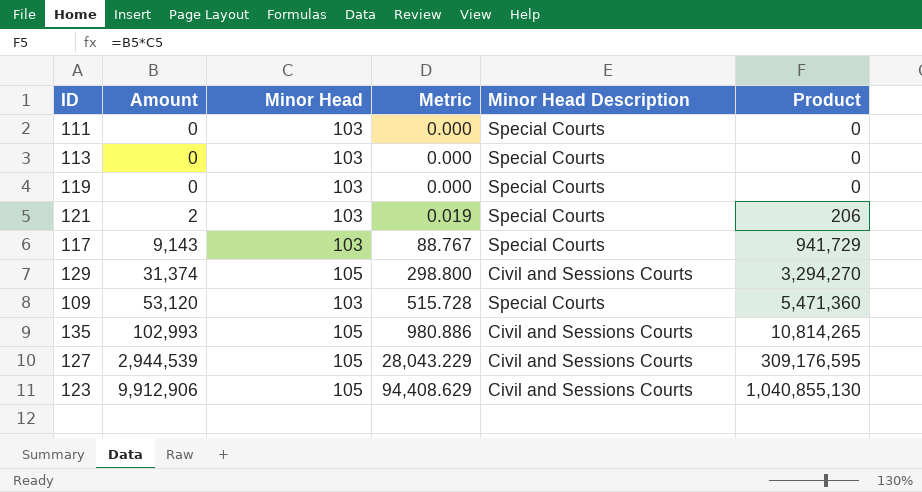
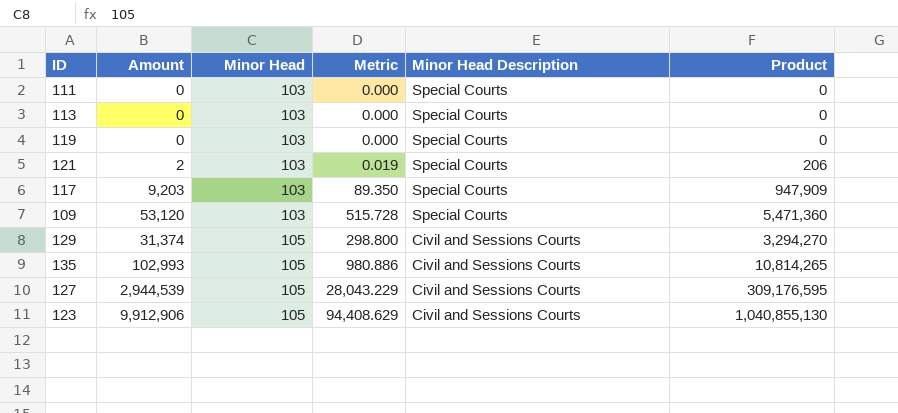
row order: Amount ascending -> Minor Head ascending
117 | Amount: 9,143 -> 9,203
117 | Metric: 88.767 -> 89.350
117 | Product: 941,729 -> 947,909

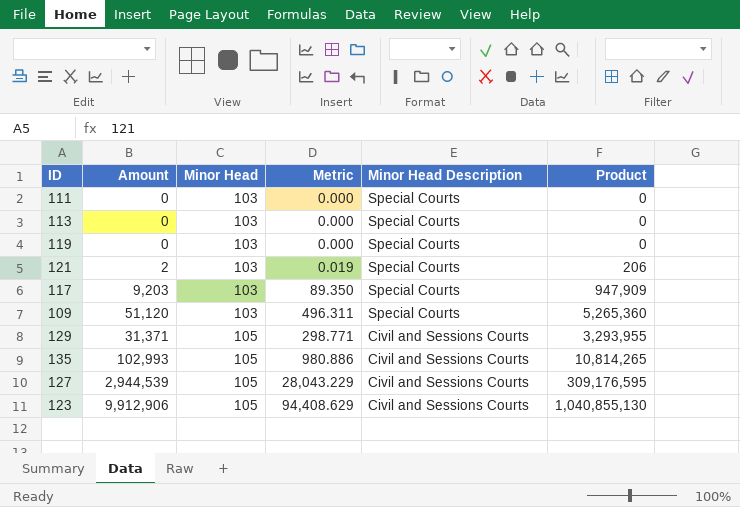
109 | Amount: 53,120 -> 51,120
109 | Metric: 515.728 -> 496.311
109 | Product: 5,471,360 -> 5,265,360
129 | Amount: 31,374 -> 31,371
129 | Metric: 298.800 -> 298.771
129 | Product: 3,294,270 -> 3,293,955

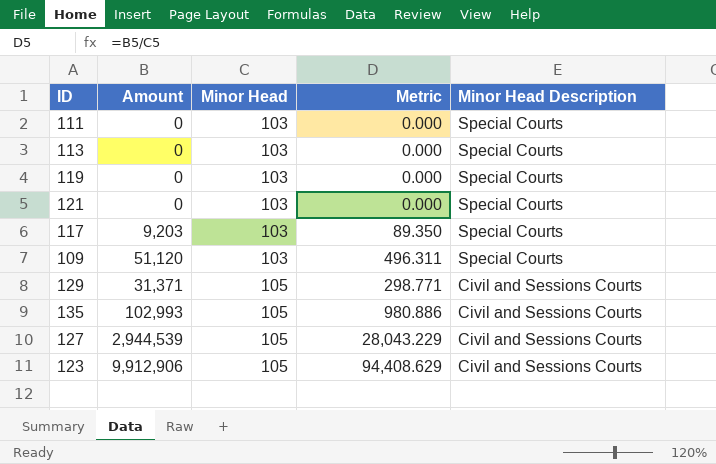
column Product | formula: [Amount] * [Minor Head] -> none
121 | Amount: 2 -> 0
121 | Metric: 0.019 -> 0.000

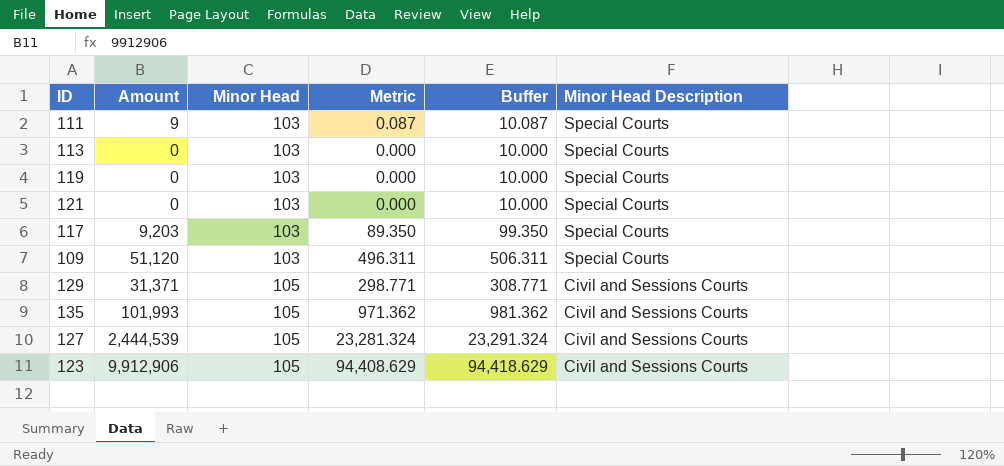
column Buffer | formula: none -> [Metric] + 10
111 | Amount: 0 -> 9
111 | Metric: 0.000 -> 0.087
135 | Amount: 102,993 -> 101,993
135 | Metric: 980.886 -> 971.362
127 | Amount: 2,944,539 -> 2,444,539
127 | Metric: 28,043.229 -> 23,281.324

